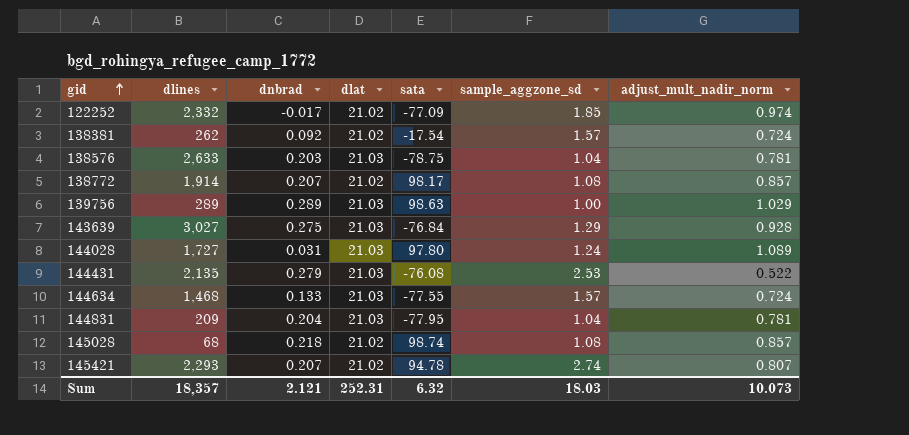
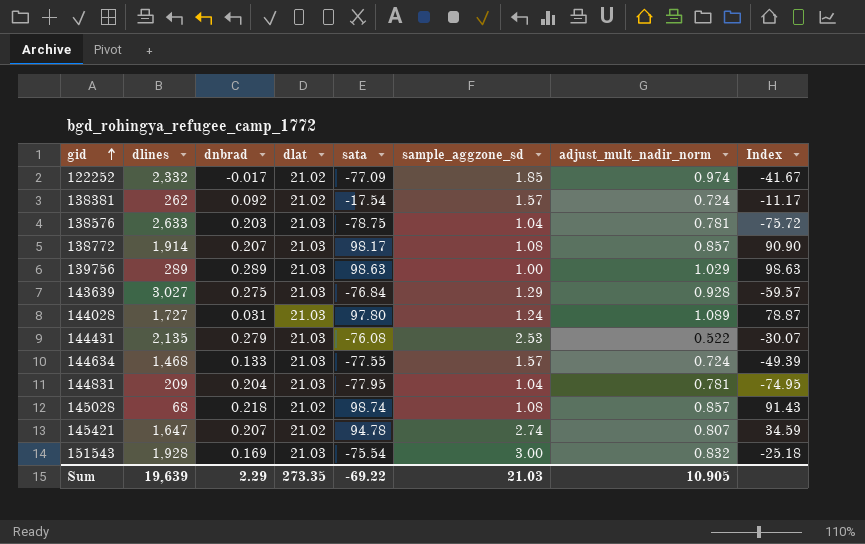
column Index | formula: none -> [sata] / [sample_aggzone_sd]
138772 | dlat: 21.02 -> 21.03
145421 | dlines: 2,293 -> 1,647
row 151543: none -> 1,928 | 0.169 | 21.03 | -75.54 | 3.00 | 0.832 | -25.18
Sum | dlines: 18,357 -> 19,639
Sum | dnbrad: 2.121 -> 2.29
Sum | dlat: 252.31 -> 273.35
Sum | sata: 6.32 -> -69.22
Sum | sample_aggzone_sd: 18.03 -> 21.03
Sum | adjust_mult_nadir_norm: 10.073 -> 10.905

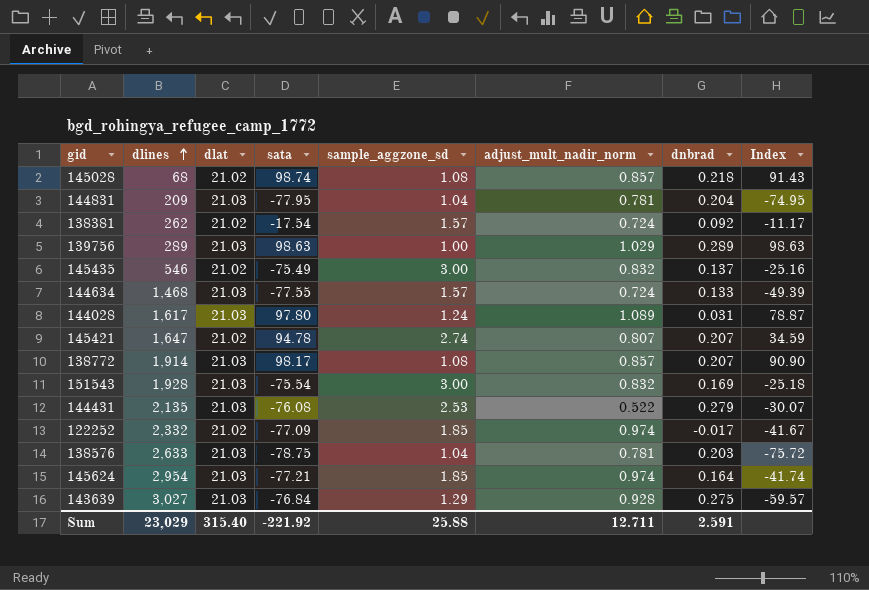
row order: gid ascending -> dlines ascending
column dnbrad | position: 3 -> 7
row 145435: none -> 546 | 21.02 | -75.49 | 3.00 | 0.832 | 0.137 | -25.16
144028 | dlines: 1,727 -> 1,617
row 145624: none -> 2,954 | 21.03 | -77.21 | 1.85 | 0.974 | 0.164 | -41.74
Sum | dlines: 19,639 -> 23,029
Sum | dlat: 273.35 -> 315.40
Sum | sata: -69.22 -> -221.92
Sum | sample_aggzone_sd: 21.03 -> 25.88
Sum | adjust_mult_nadir_norm: 10.905 -> 12.711
Sum | dnbrad: 2.29 -> 2.591

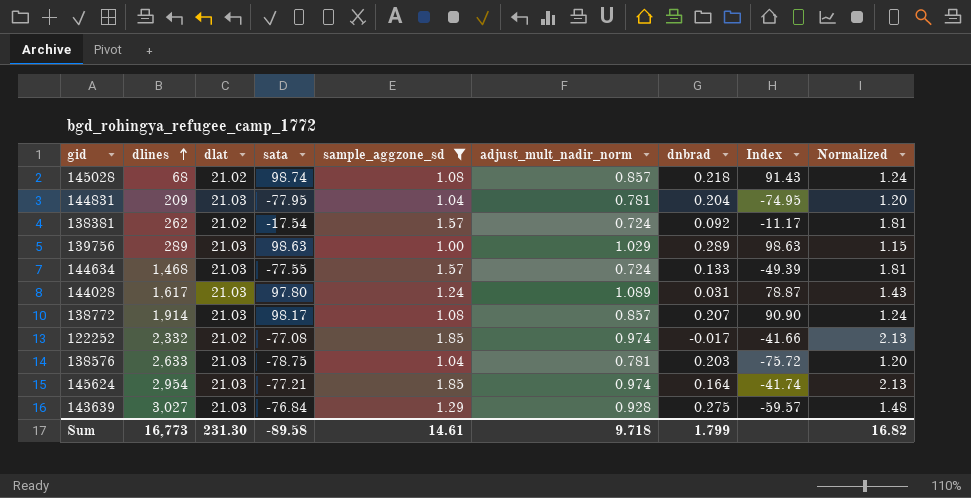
filter: none -> sample_aggzone_sd <= 1.85
column Normalized | formula: none -> [sample_aggzone_sd] * 1.15
122252 | sata: -77.09 -> -77.08
122252 | Index: -41.67 -> -41.66
Sum | dlines: 23,029 -> 16,773
Sum | dlat: 315.40 -> 231.30
Sum | sata: -221.92 -> -89.58
Sum | sample_aggzone_sd: 25.88 -> 14.61
Sum | adjust_mult_nadir_norm: 12.711 -> 9.718
Sum | dnbrad: 2.591 -> 1.799

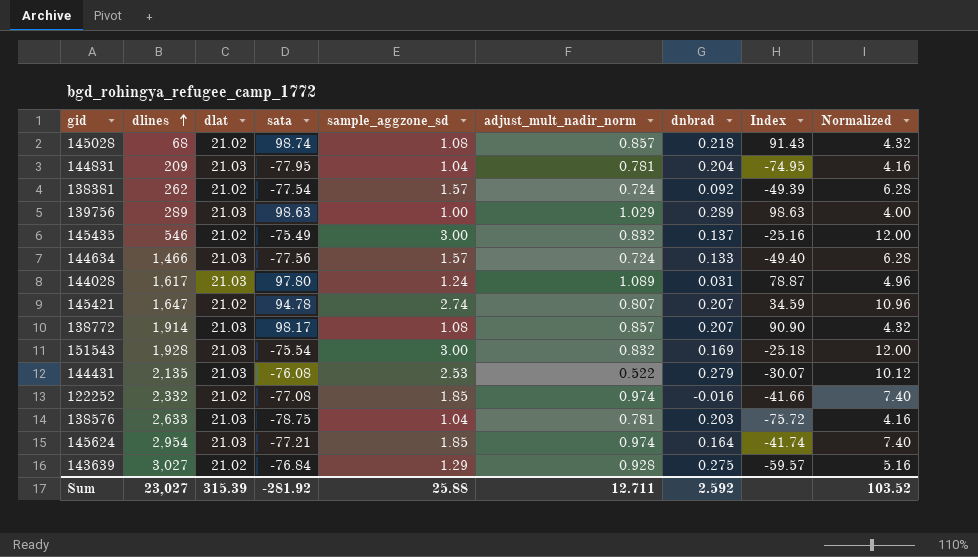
filter: sample_aggzone_sd <= 1.85 -> none
column Normalized | formula: [sample_aggzone_sd] * 1.15 -> [sample_aggzone_sd] * 4
138381 | sata: -17.54 -> -77.54
138381 | Index: -11.17 -> -49.39
144634 | dlines: 1,468 -> 1,466
144634 | sata: -77.55 -> -77.56
144634 | Index: -49.39 -> -49.40
122252 | dnbrad: -0.017 -> -0.016
143639 | dlat: 21.03 -> 21.02
Sum | dlines: 16,773 -> 23,027
Sum | dlat: 231.30 -> 315.39
Sum | sata: -89.58 -> -281.92
Sum | sample_aggzone_sd: 14.61 -> 25.88
Sum | adjust_mult_nadir_norm: 9.718 -> 12.711
Sum | dnbrad: 1.799 -> 2.592
Sum | Normalized: 16.82 -> 103.52

